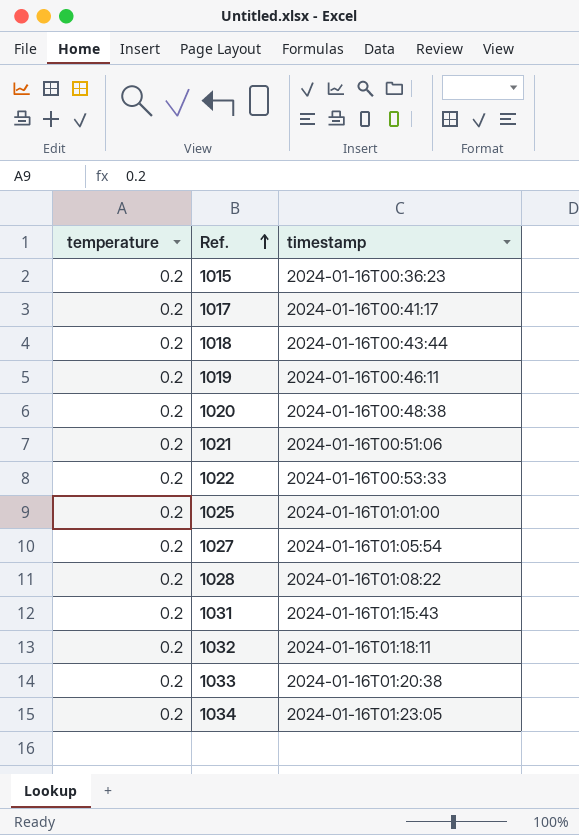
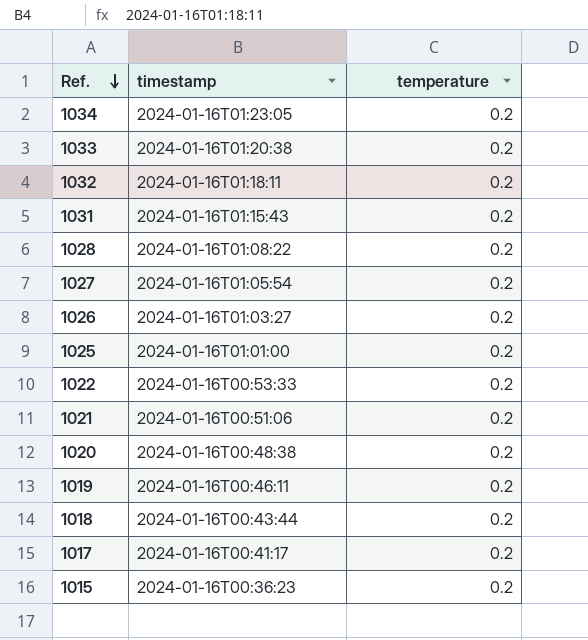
row order: Ref. ascending -> Ref. descending
column temperature | position: 1 -> 3
row 1026: none -> 2024-01-16T01:03:27 | 0.2

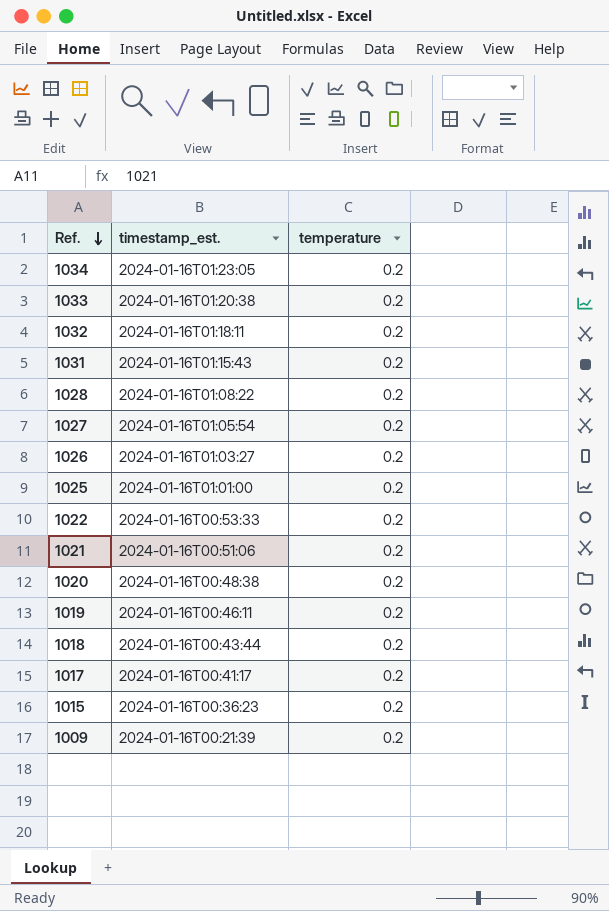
column name: timestamp -> timestamp_est.
row 1009: none -> 2024-01-16T00:21:39 | 0.2

